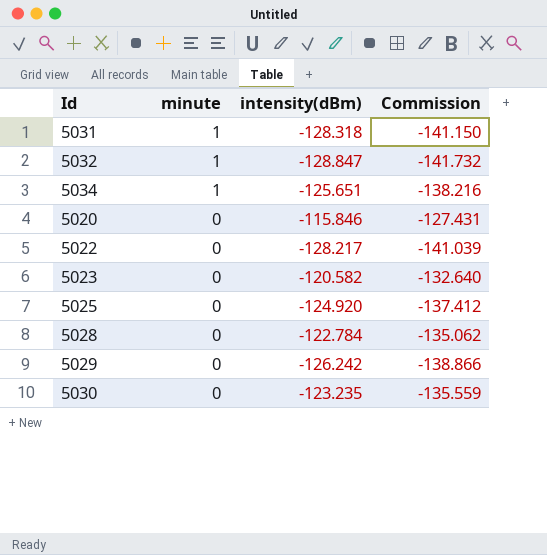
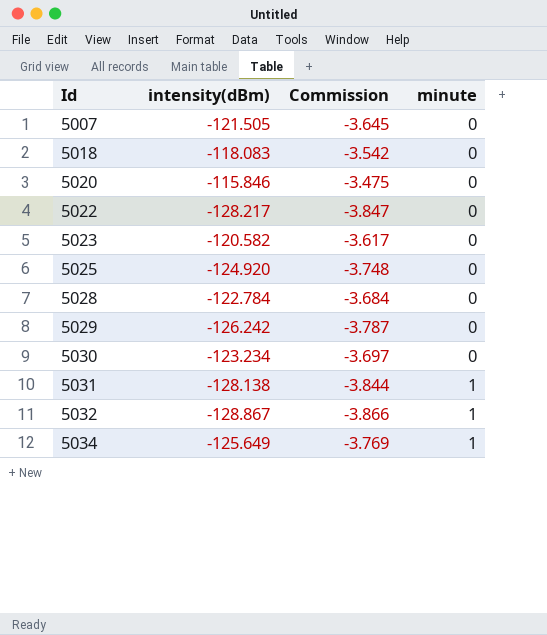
row order: minute descending -> Id ascending
column Commission | formula: [intensity(dBm)] * 1.1 -> [intensity(dBm)] * 0.03
column minute | position: 2 -> 4
row 5007: none -> -121.505 | -3.645 | 0
row 5018: none -> -118.083 | -3.542 | 0
5030 | intensity(dBm): -123.235 -> -123.234
5031 | intensity(dBm): -128.318 -> -128.138
5032 | intensity(dBm): -128.847 -> -128.867
5034 | intensity(dBm): -125.651 -> -125.649

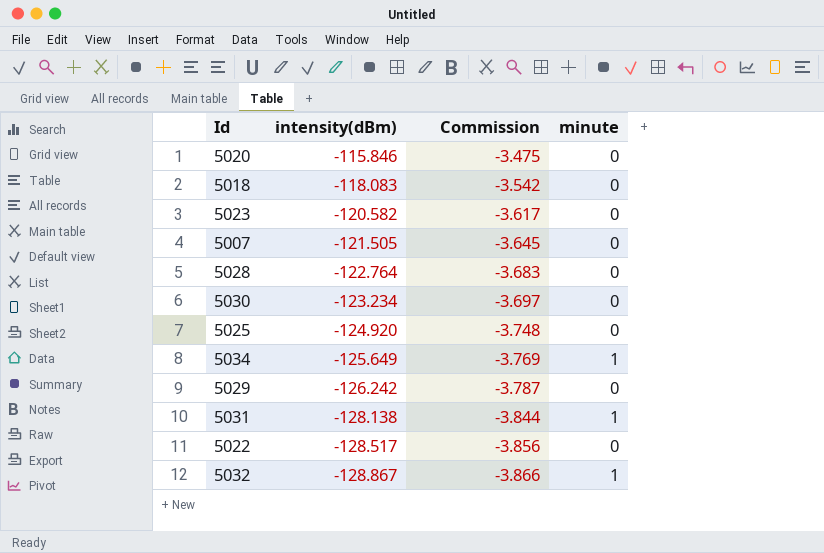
row order: Id ascending -> intensity(dBm) descending
5028 | intensity(dBm): -122.784 -> -122.764
5028 | Commission: -3.684 -> -3.683
5022 | intensity(dBm): -128.217 -> -128.517
5022 | Commission: -3.847 -> -3.856

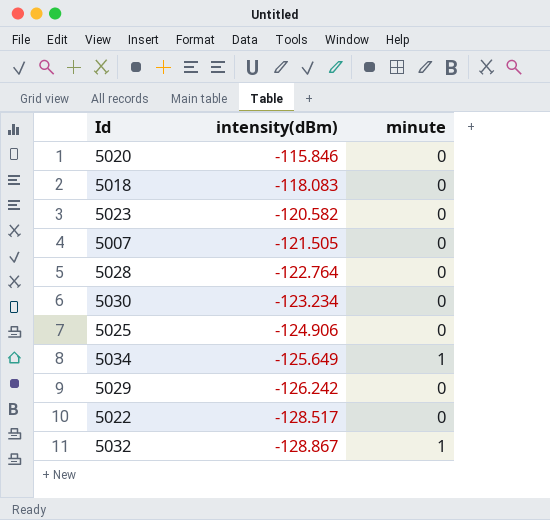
column Commission | formula: [intensity(dBm)] * 0.03 -> none
row 5031: -128.138 | -3.844 | 1 -> none
5025 | intensity(dBm): -124.920 -> -124.906

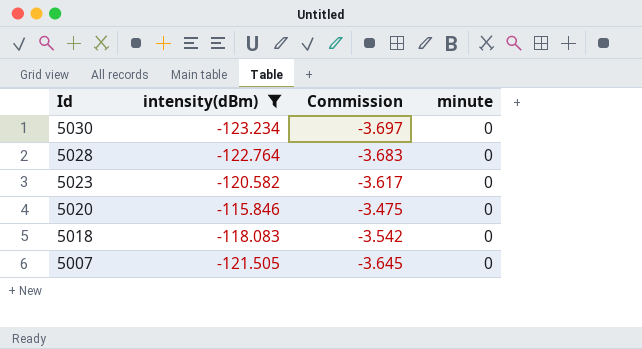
filter: none -> intensity(dBm) >= -123.234
row order: intensity(dBm) descending -> Id descending
column Commission | formula: none -> [intensity(dBm)] * 0.03

